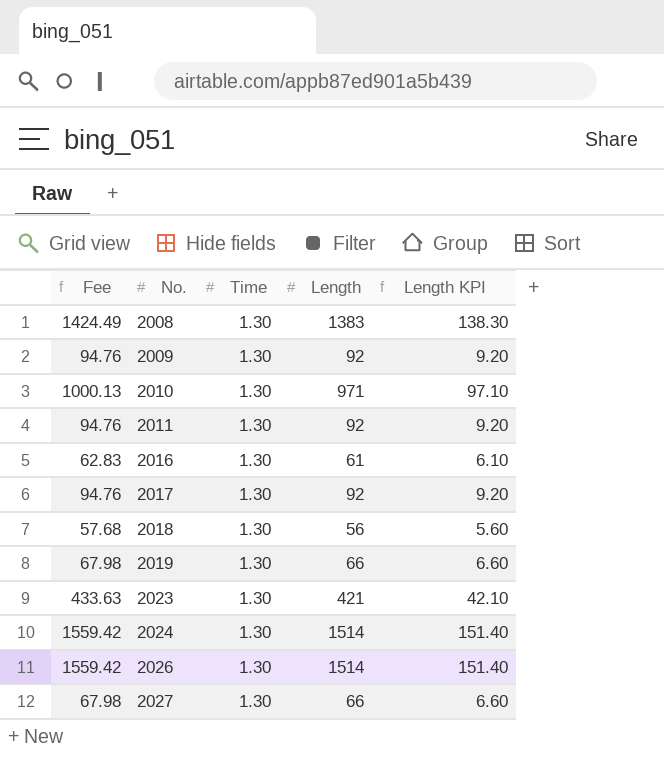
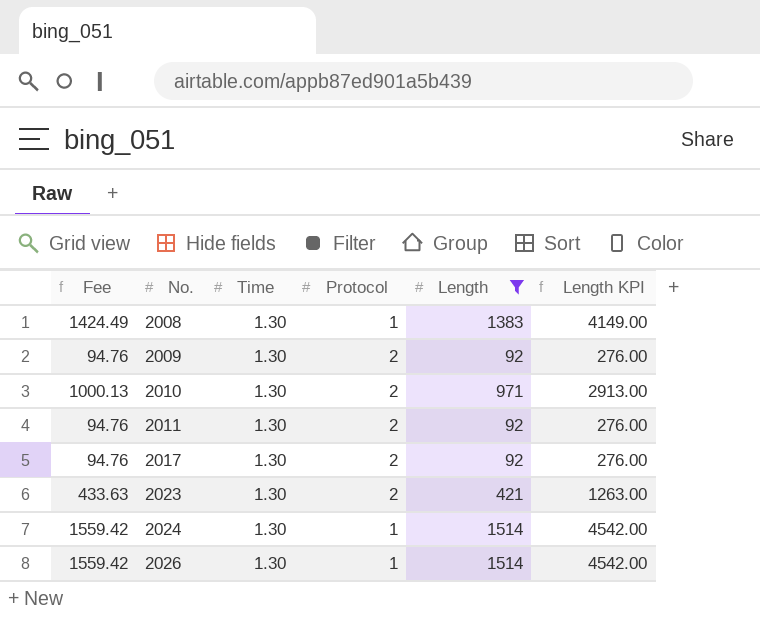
filter: none -> Length >= 92
column Protocol | position: none -> 4
column Length KPI | formula: [Length] * 0.1 -> [Length] * 3

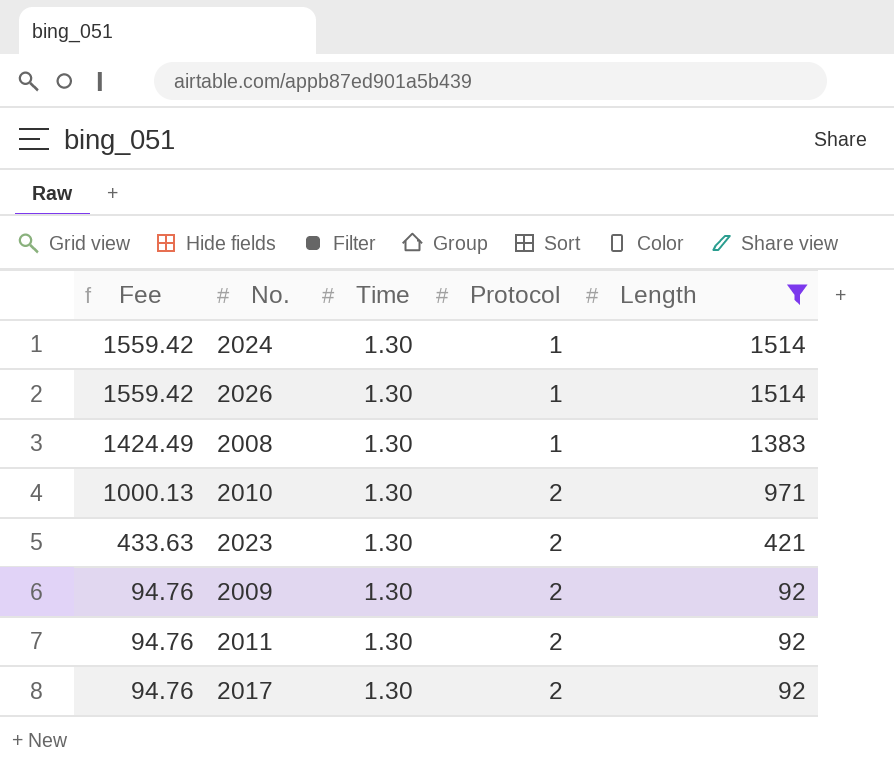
row order: No. ascending -> Fee descending
column Length KPI | formula: [Length] * 3 -> none

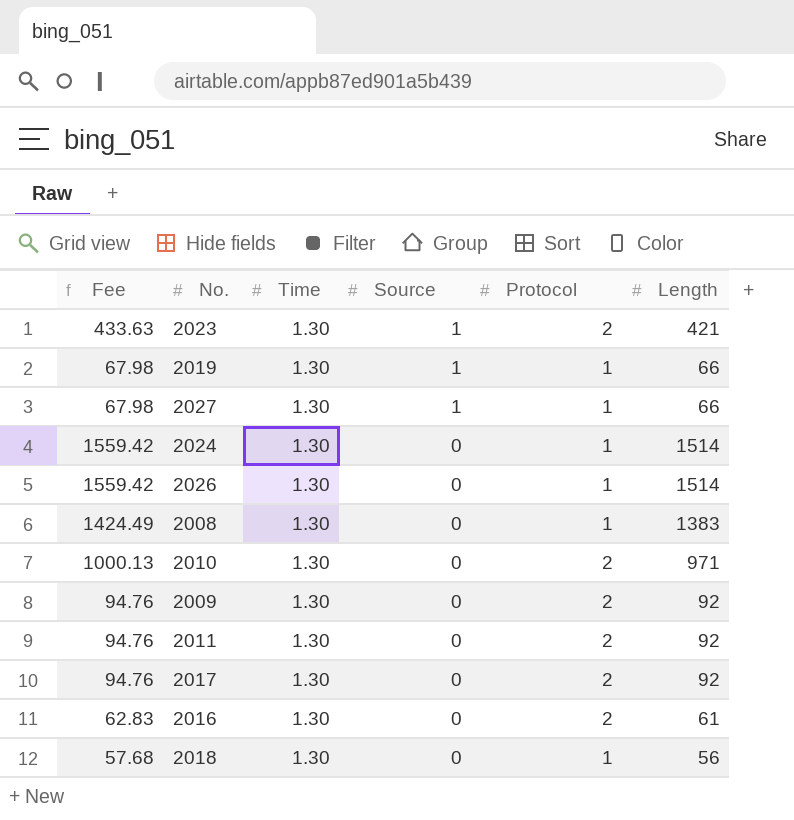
filter: Length >= 92 -> none
row order: Fee descending -> Source descending
column Source | position: none -> 4

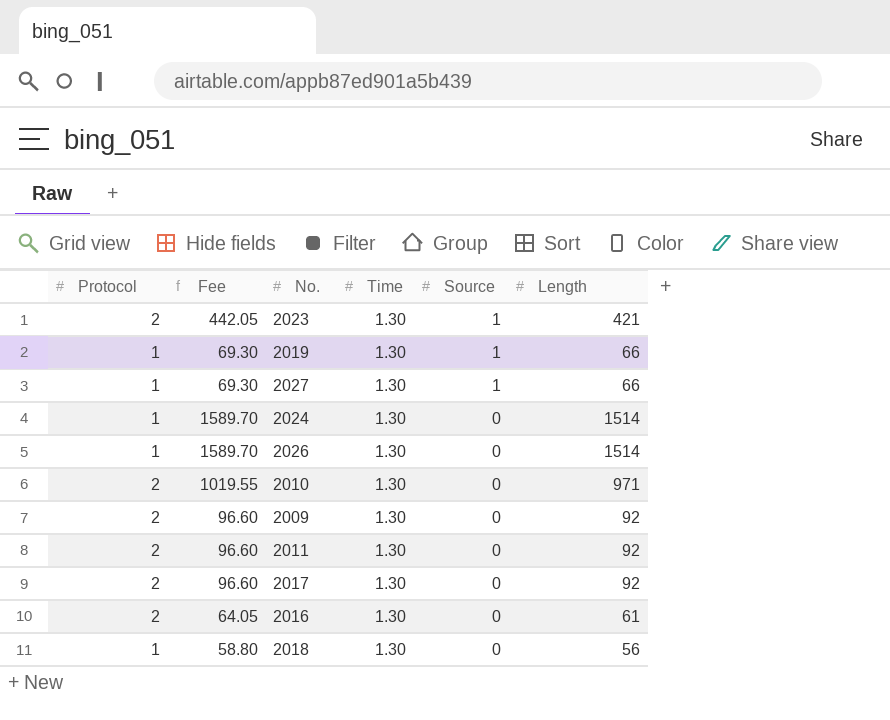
column Protocol | position: 5 -> 1
column Fee | formula: [Length] * 1.03 -> [Length] * 1.05
row 2008: 1424.49 | 1.30 | 0 | 1 | 1383 -> none

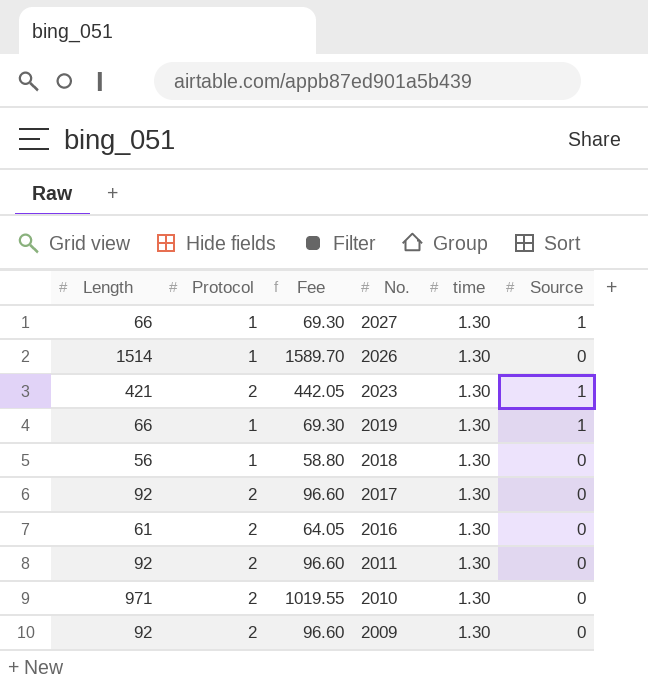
row order: Source descending -> No. descending
column Length | position: 6 -> 1
column name: Time -> time
row 2024: 1 | 1589.70 | 1.30 | 0 | 1514 -> none

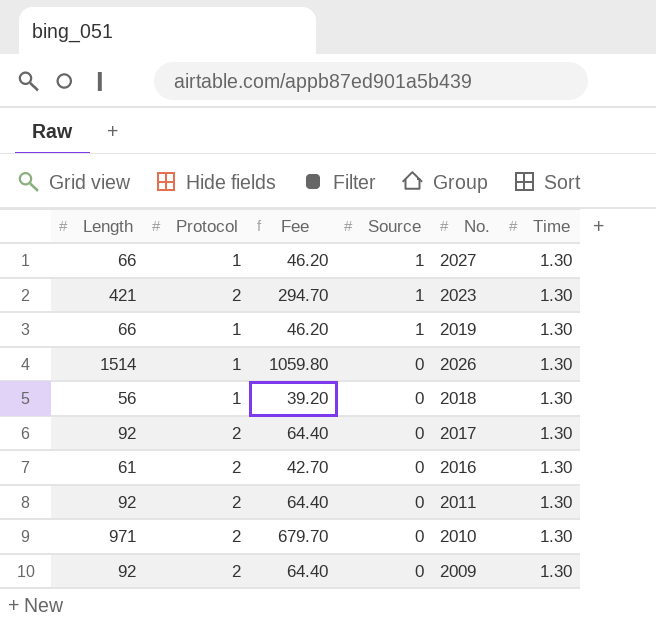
row order: No. descending -> Source descending
column Fee | formula: [Length] * 1.05 -> [Length] * 0.7
column Source | position: 6 -> 4
column name: time -> Time

